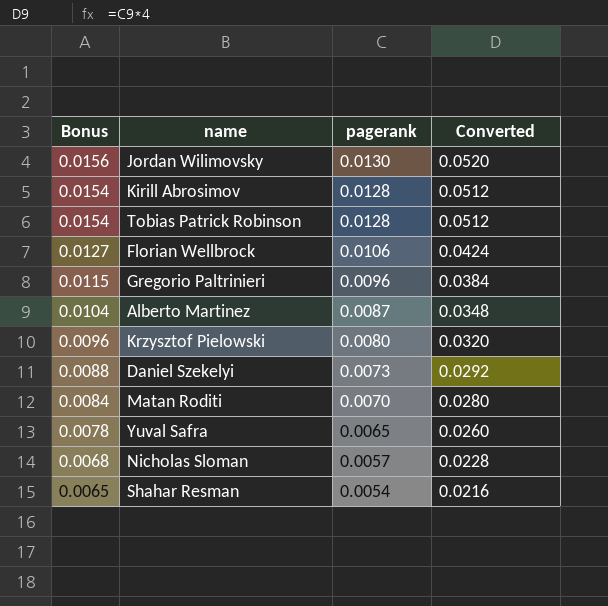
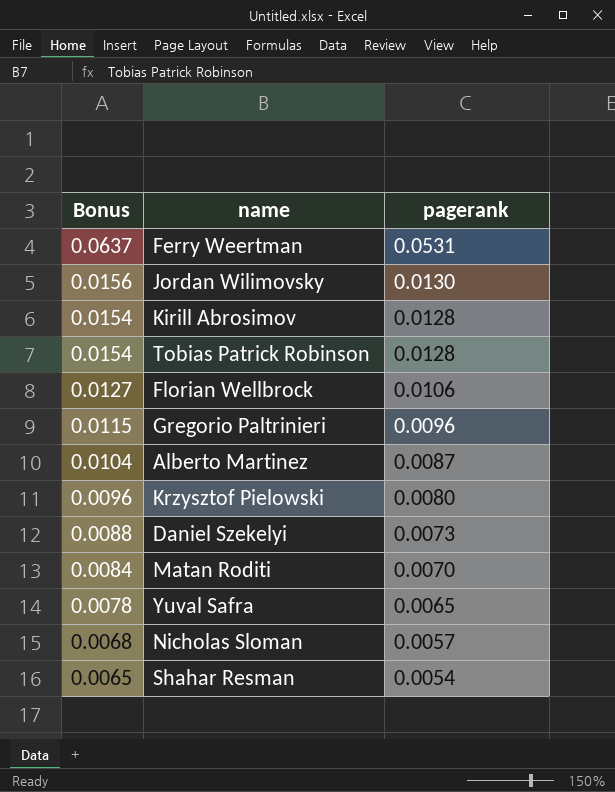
column Converted | formula: [pagerank] * 4 -> none
row Ferry Weertman: none -> 0.0637 | 0.0531

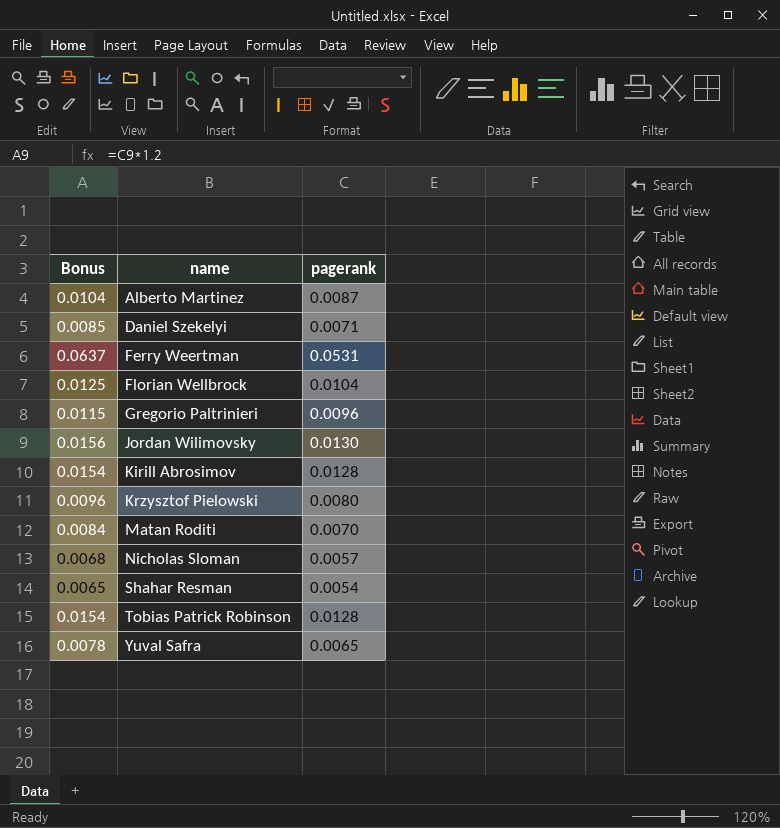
row order: Bonus descending -> name ascending
Daniel Szekelyi | Bonus: 0.0088 -> 0.0085
Daniel Szekelyi | pagerank: 0.0073 -> 0.0071
Florian Wellbrock | Bonus: 0.0127 -> 0.0125
Florian Wellbrock | pagerank: 0.0106 -> 0.0104

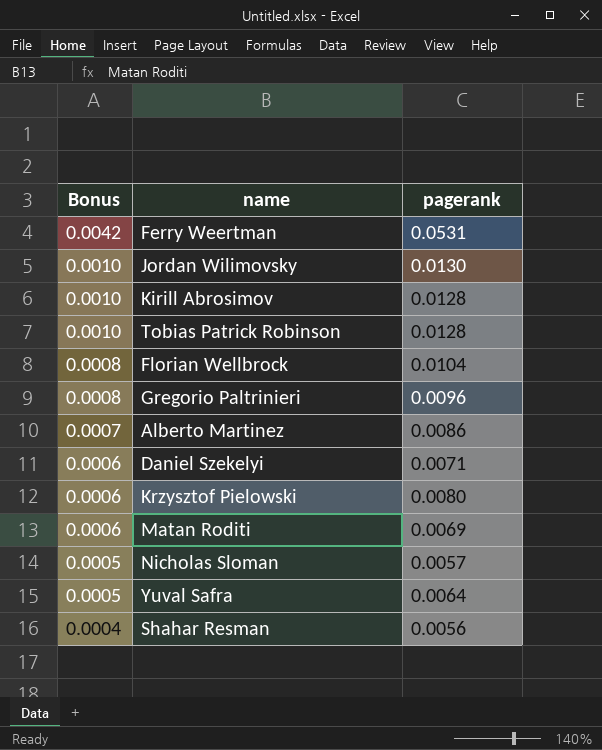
row order: name ascending -> Bonus descending
column Bonus | formula: [pagerank] * 1.2 -> [pagerank] * 0.08
Alberto Martinez | pagerank: 0.0087 -> 0.0086
Matan Roditi | pagerank: 0.0070 -> 0.0069
Yuval Safra | pagerank: 0.0065 -> 0.0064
Shahar Resman | pagerank: 0.0054 -> 0.0056

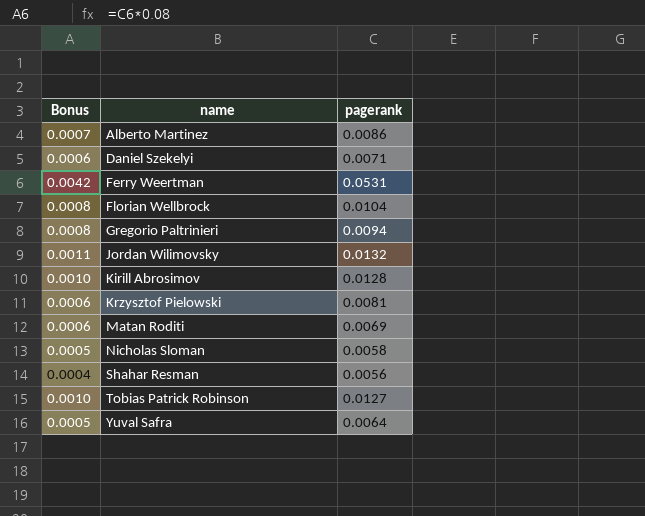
row order: Bonus descending -> name ascending
Gregorio Paltrinieri | pagerank: 0.0096 -> 0.0094
Jordan Wilimovsky | Bonus: 0.0010 -> 0.0011
Jordan Wilimovsky | pagerank: 0.0130 -> 0.0132
Krzysztof Pielowski | pagerank: 0.0080 -> 0.0081
Nicholas Sloman | pagerank: 0.0057 -> 0.0058
Tobias Patrick Robinson | pagerank: 0.0128 -> 0.0127

